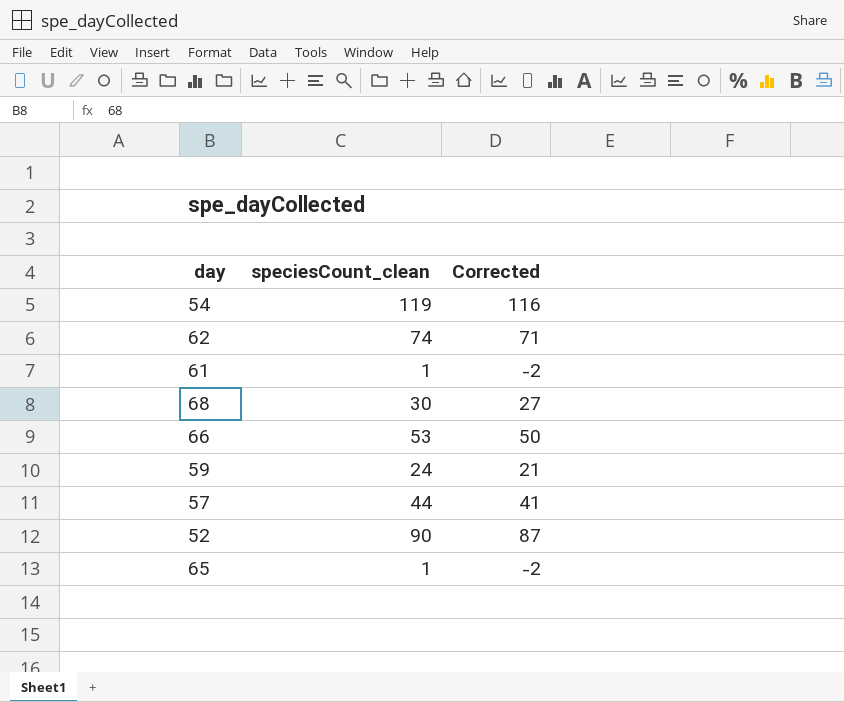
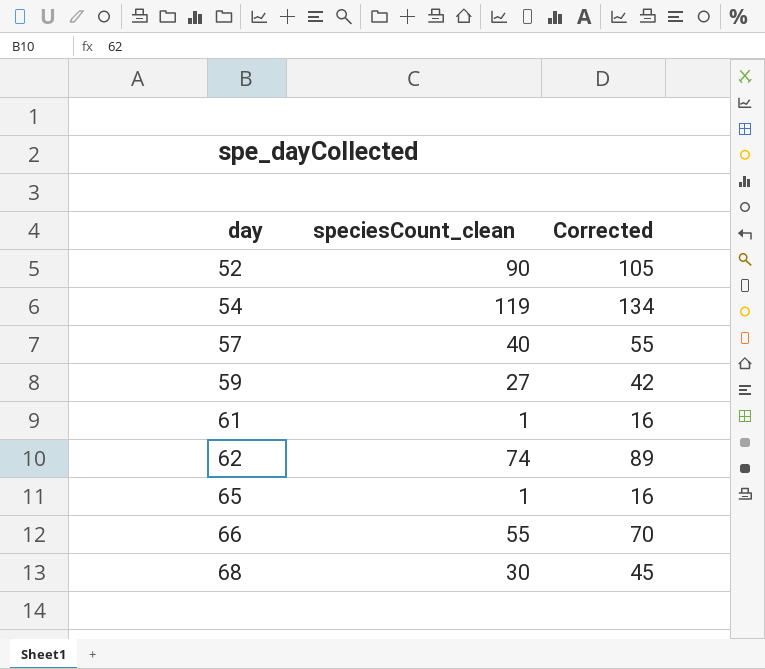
row order: none -> day ascending
column Corrected | formula: [speciesCount_clean] - 3 -> [speciesCount_clean] + 15
57 | speciesCount_clean: 44 -> 40
59 | speciesCount_clean: 24 -> 27
66 | speciesCount_clean: 53 -> 55

